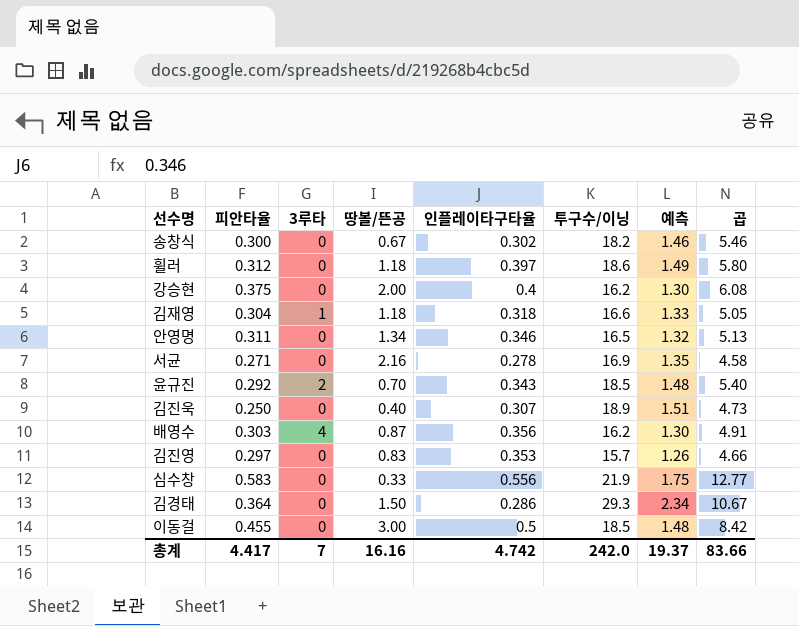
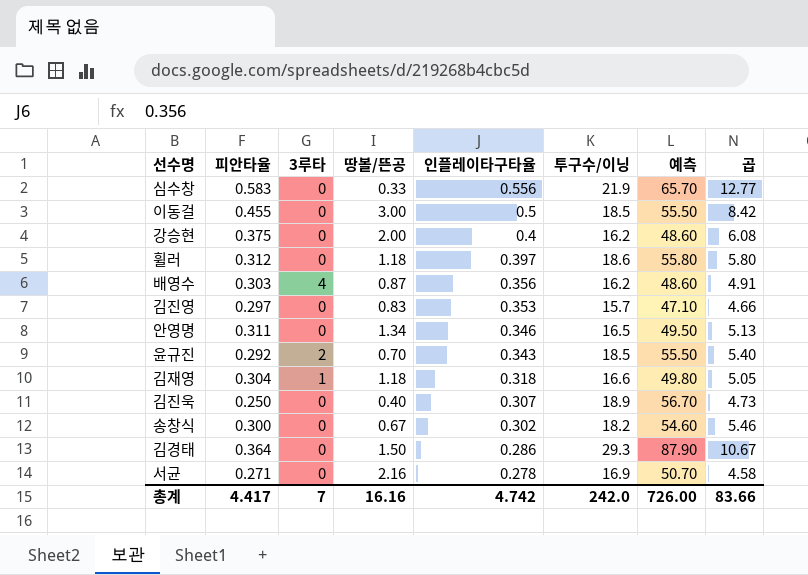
row order: none -> 인플레이타구타율 descending
column 예측 | formula: [투구수/이닝] * 0.08 -> [투구수/이닝] * 3
총계 | 예측: 19.37 -> 726.00

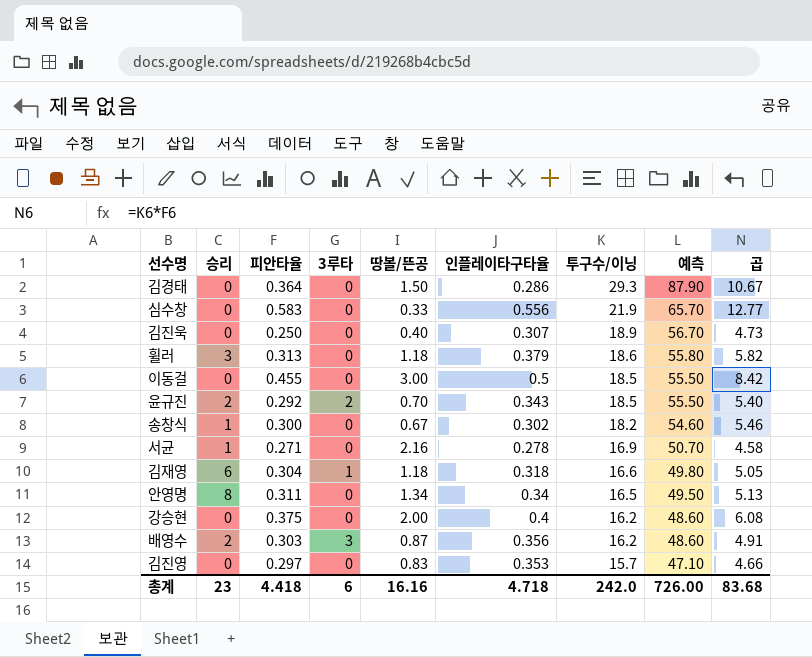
row order: 인플레이타구타율 descending -> 투구수/이닝 descending
column 승리 | position: none -> 2
휠러 | 피안타율: 0.312 -> 0.313
휠러 | 인플레이타구타율: 0.397 -> 0.379
휠러 | 곱: 5.80 -> 5.82
안영명 | 인플레이타구타율: 0.346 -> 0.34
배영수 | 3루타: 4 -> 3
총계 | 피안타율: 4.417 -> 4.418
총계 | 3루타: 7 -> 6
총계 | 인플레이타구타율: 4.742 -> 4.718
총계 | 곱: 83.66 -> 83.68

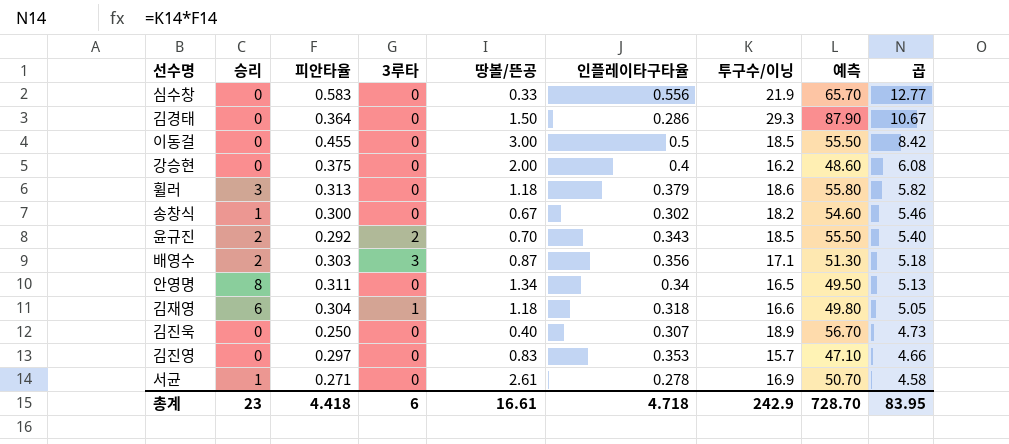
row order: 투구수/이닝 descending -> 곱 descending
배영수 | 투구수/이닝: 16.2 -> 17.1
배영수 | 예측: 48.60 -> 51.30
배영수 | 곱: 4.91 -> 5.18
서균 | 땅볼/뜬공: 2.16 -> 2.61
총계 | 땅볼/뜬공: 16.16 -> 16.61
총계 | 투구수/이닝: 242.0 -> 242.9
총계 | 예측: 726.00 -> 728.70
총계 | 곱: 83.68 -> 83.95

